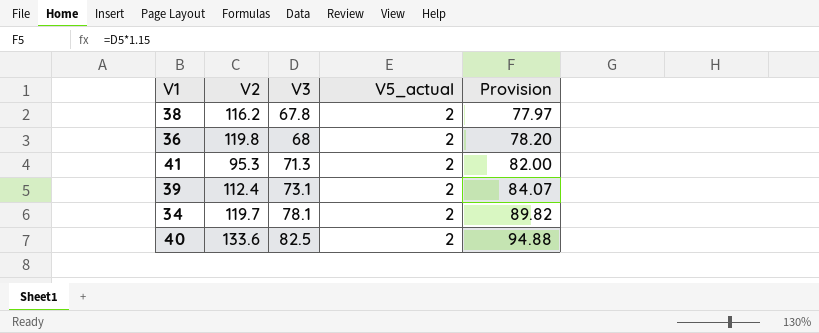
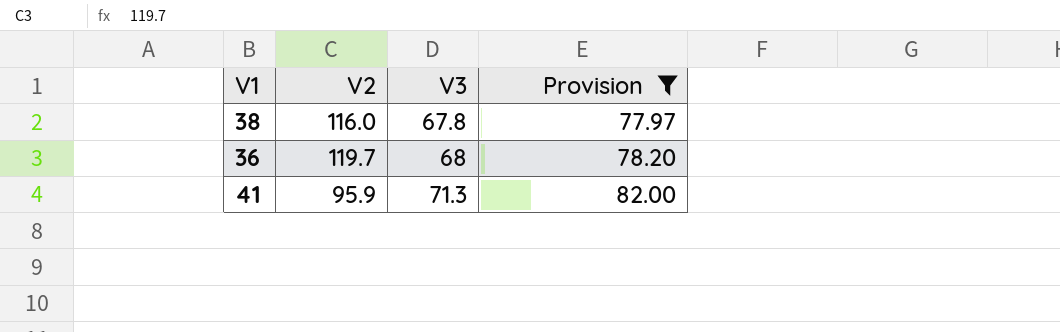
filter: none -> Provision <= 82.00
column V5_actual | position: 4 -> none
38 | V2: 116.2 -> 116.0
36 | V2: 119.8 -> 119.7
41 | V2: 95.3 -> 95.9

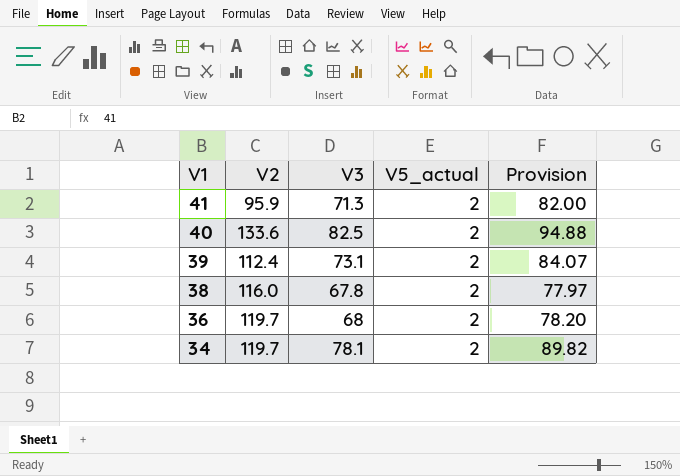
filter: Provision <= 82.00 -> none
row order: V3 ascending -> V1 descending
column V5_actual | position: none -> 4

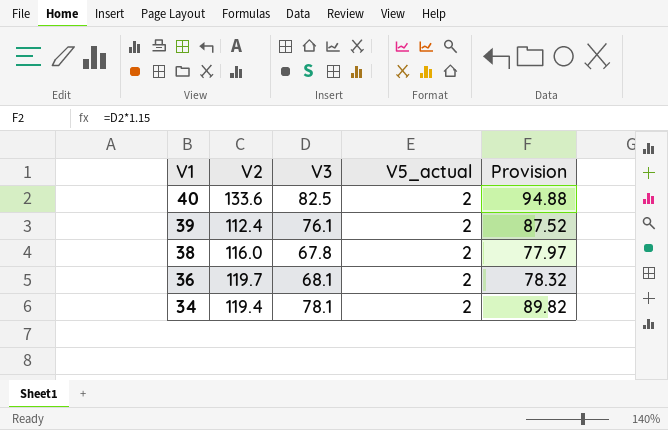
row 41: 95.9 | 71.3 | 2 | 82.00 -> none
39 | V3: 73.1 -> 76.1
39 | Provision: 84.07 -> 87.52
36 | V3: 68 -> 68.1
36 | Provision: 78.20 -> 78.32
34 | V2: 119.7 -> 119.4

